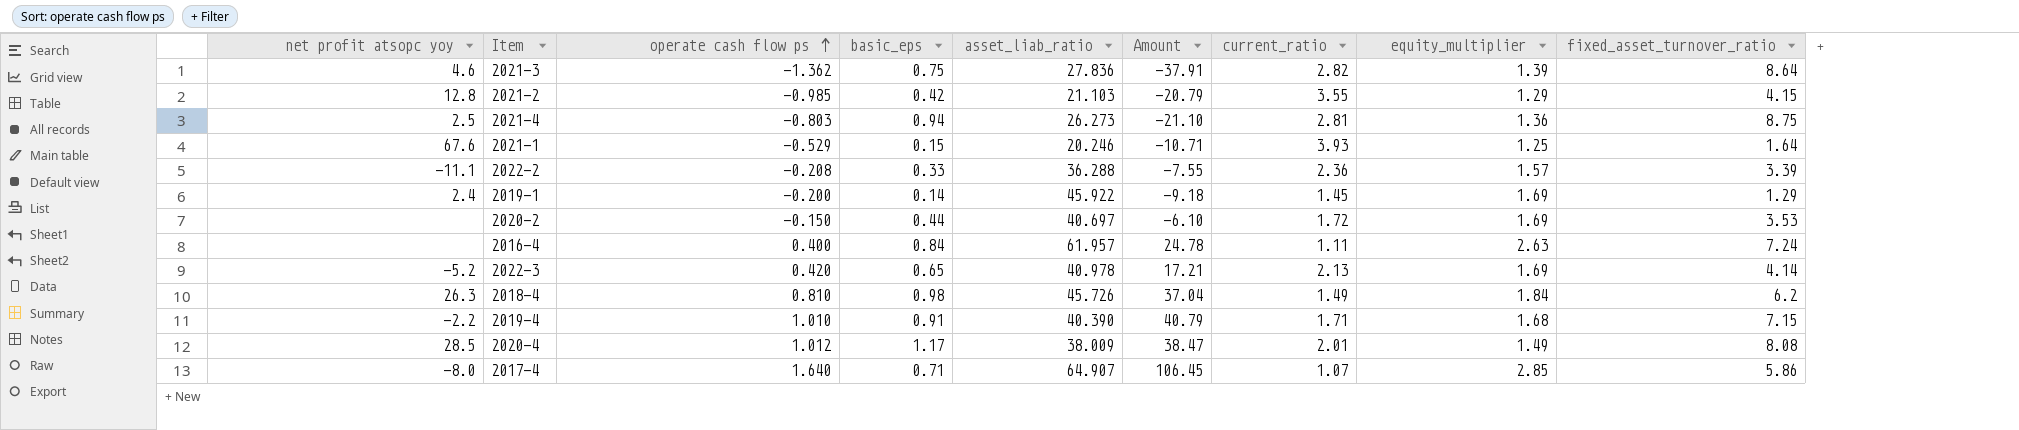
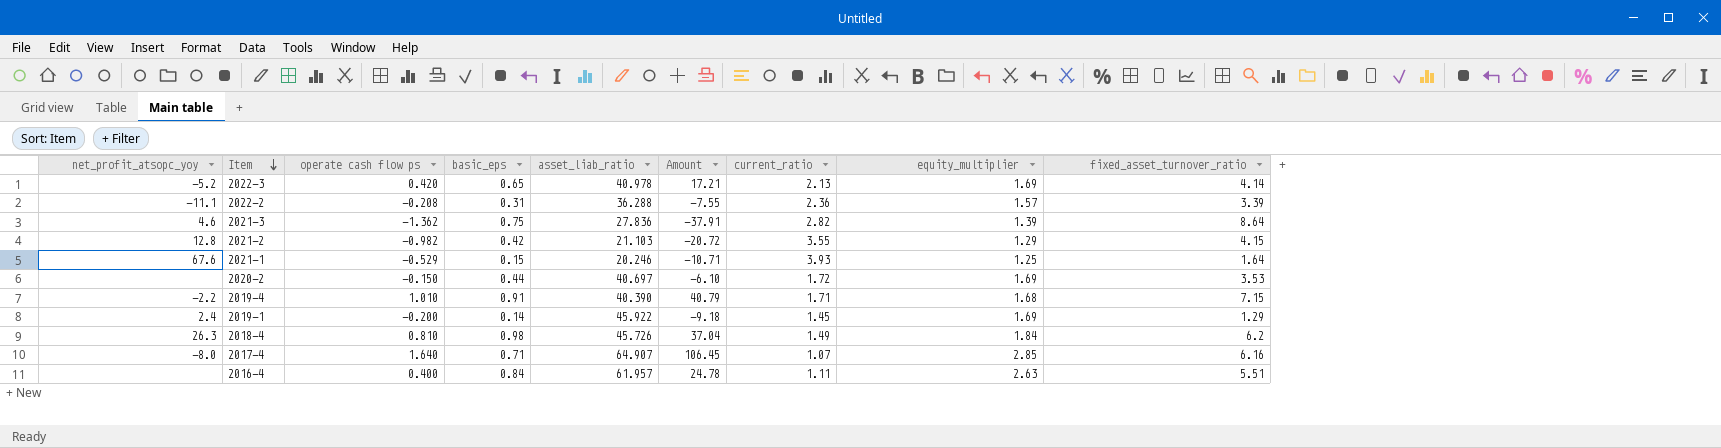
row order: operate cash flow ps ascending -> Item descending
column name: net profit atsopc yoy -> net_profit_atsopc_yoy
row 2021-4: 2.5 | -0.803 | 0.94 | 26.273 | -21.10 | 2.81 | 1.36 | 8.75 -> none
row 2020-4: 28.5 | 1.012 | 1.17 | 38.009 | 38.47 | 2.01 | 1.49 | 8.08 -> none
2022-2 | basic_eps: 0.33 -> 0.31
2021-2 | operate cash flow ps: -0.985 -> -0.982
2021-2 | Amount: -20.79 -> -20.72
2017-4 | fixed_asset_turnover_ratio: 5.86 -> 6.16
2016-4 | fixed_asset_turnover_ratio: 7.24 -> 5.51

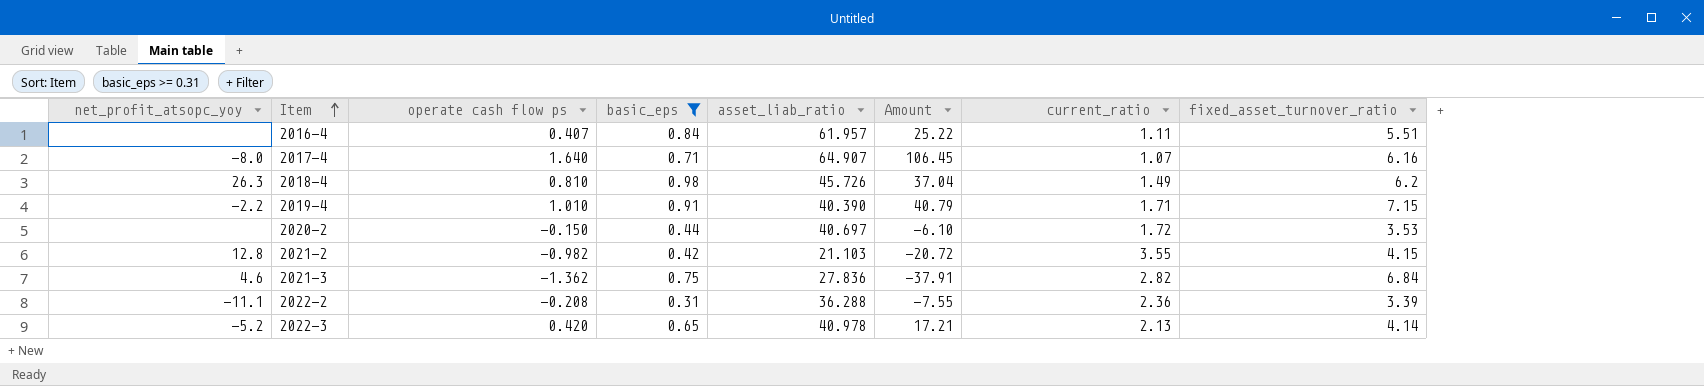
filter: none -> basic_eps >= 0.31
row order: Item descending -> Item ascending
column equity_multiplier | position: 8 -> none
2016-4 | operate cash flow ps: 0.400 -> 0.407
2016-4 | Amount: 24.78 -> 25.22
2021-3 | fixed_asset_turnover_ratio: 8.64 -> 6.84

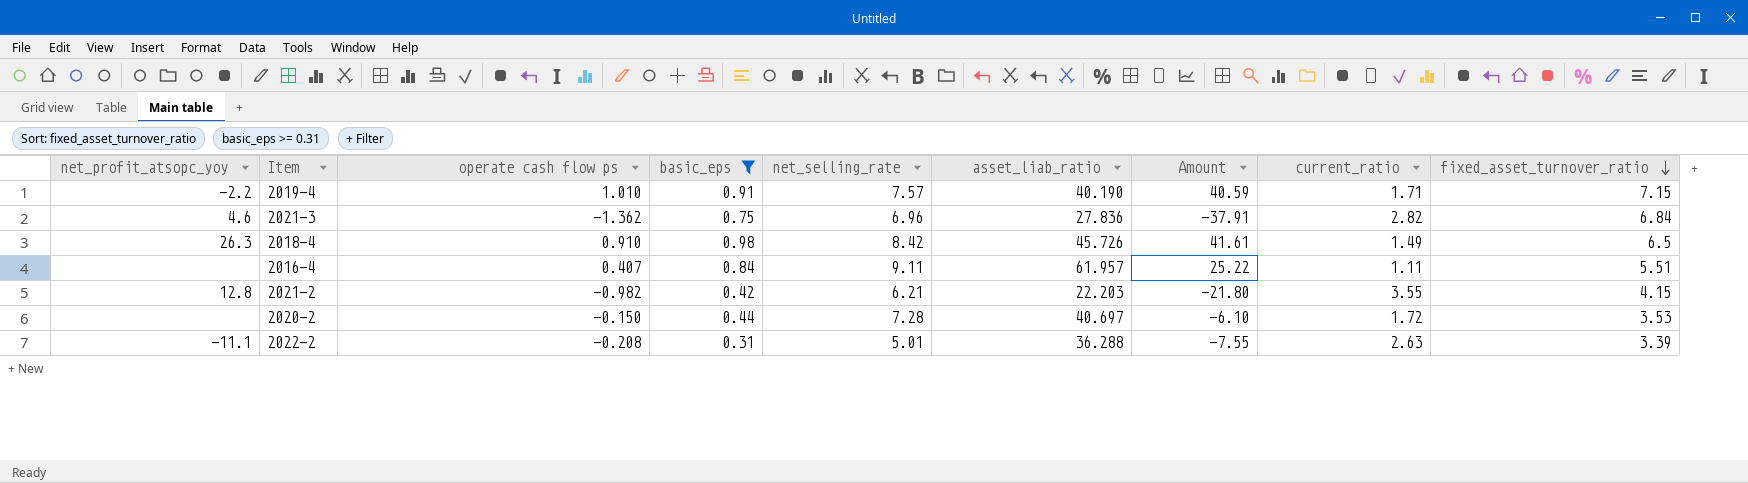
row order: Item ascending -> fixed_asset_turnover_ratio descending
column net_selling_rate | position: none -> 5
row 2017-4: -8.0 | 1.640 | 0.71 | 64.907 | 106.45 | 1.07 | 6.16 -> none
row 2022-3: -5.2 | 0.420 | 0.65 | 40.978 | 17.21 | 2.13 | 4.14 -> none
2019-4 | asset_liab_ratio: 40.390 -> 40.190
2019-4 | Amount: 40.79 -> 40.59
2018-4 | operate cash flow ps: 0.810 -> 0.910
2018-4 | Amount: 37.04 -> 41.61
2018-4 | fixed_asset_turnover_ratio: 6.2 -> 6.5
2021-2 | asset_liab_ratio: 21.103 -> 22.203
2021-2 | Amount: -20.72 -> -21.80
2022-2 | current_ratio: 2.36 -> 2.63

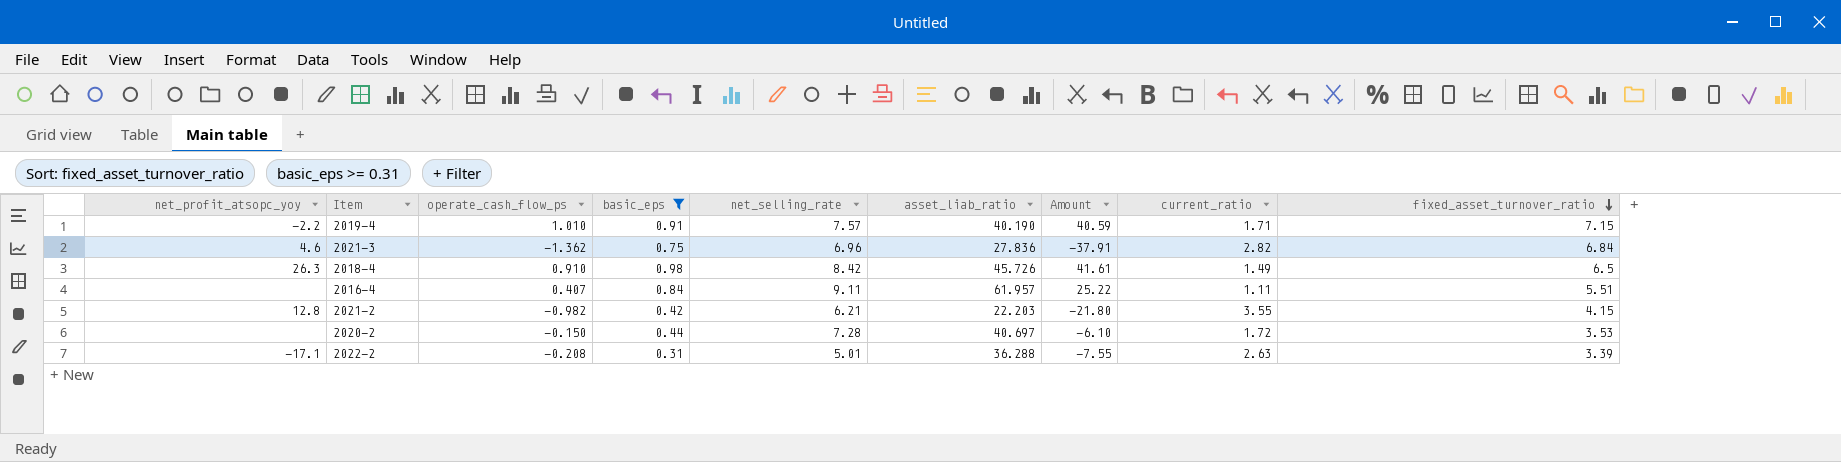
column name: operate cash flow ps -> operate_cash_flow_ps
2022-2 | net_profit_atsopc_yoy: -11.1 -> -17.1

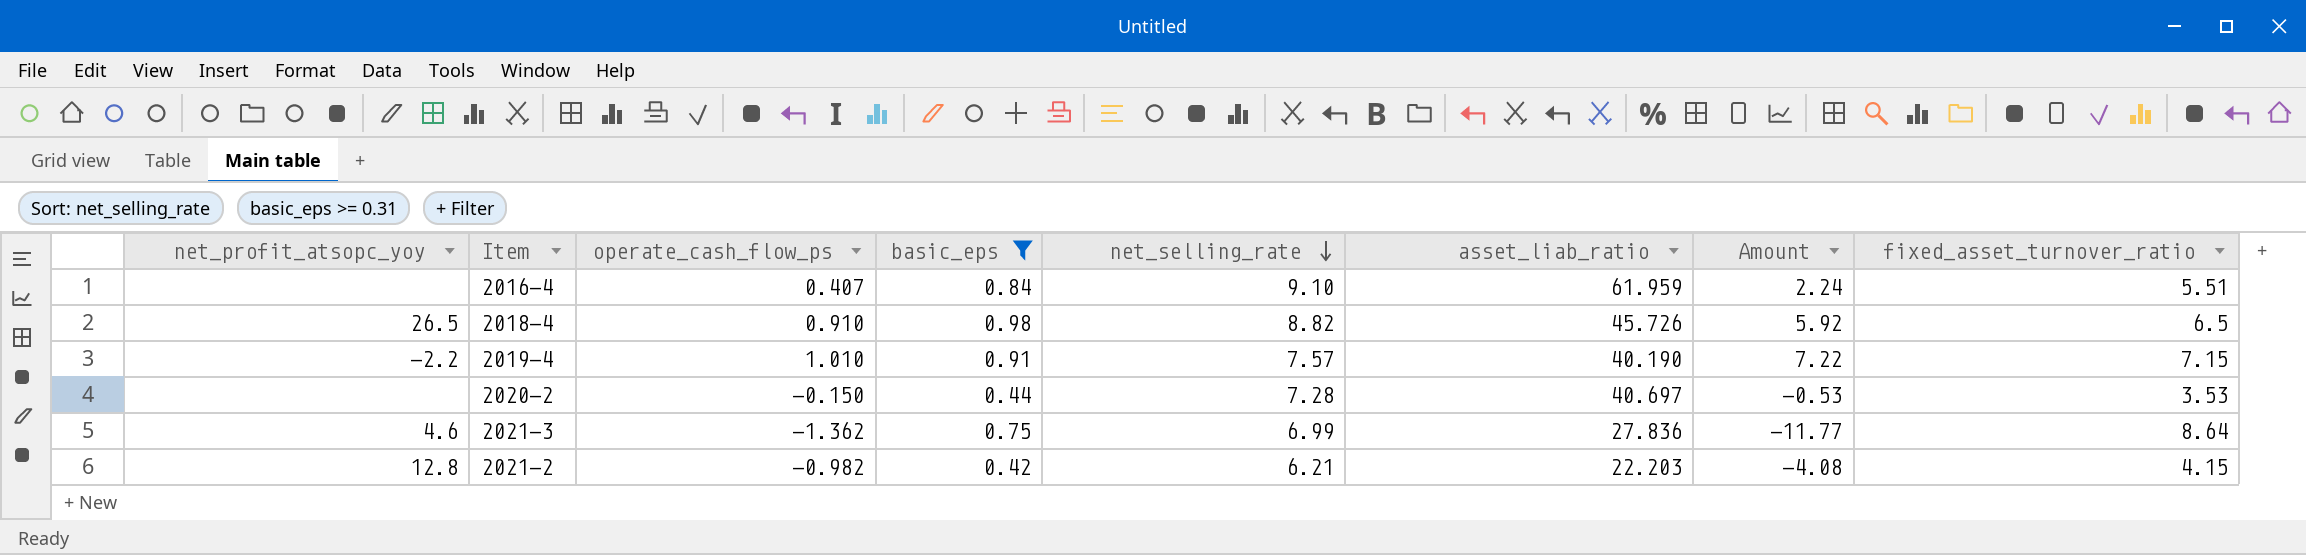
row order: fixed_asset_turnover_ratio descending -> net_selling_rate descending
column current_ratio | position: 8 -> none
column Amount | formula: [operate_cash_flow_ps] * [asset_liab_ratio] -> [operate_cash_flow_ps] * [fixed_asset_turnover_ratio]
row 2022-2: -17.1 | -0.208 | 0.31 | 5.01 | 36.288 | -7.55 | 2.63 | 3.39 -> none
2016-4 | net_selling_rate: 9.11 -> 9.10
2016-4 | asset_liab_ratio: 61.957 -> 61.959
2018-4 | net_profit_atsopc_yoy: 26.3 -> 26.5
2018-4 | net_selling_rate: 8.42 -> 8.82
2021-3 | net_selling_rate: 6.96 -> 6.99
2021-3 | fixed_asset_turnover_ratio: 6.84 -> 8.64

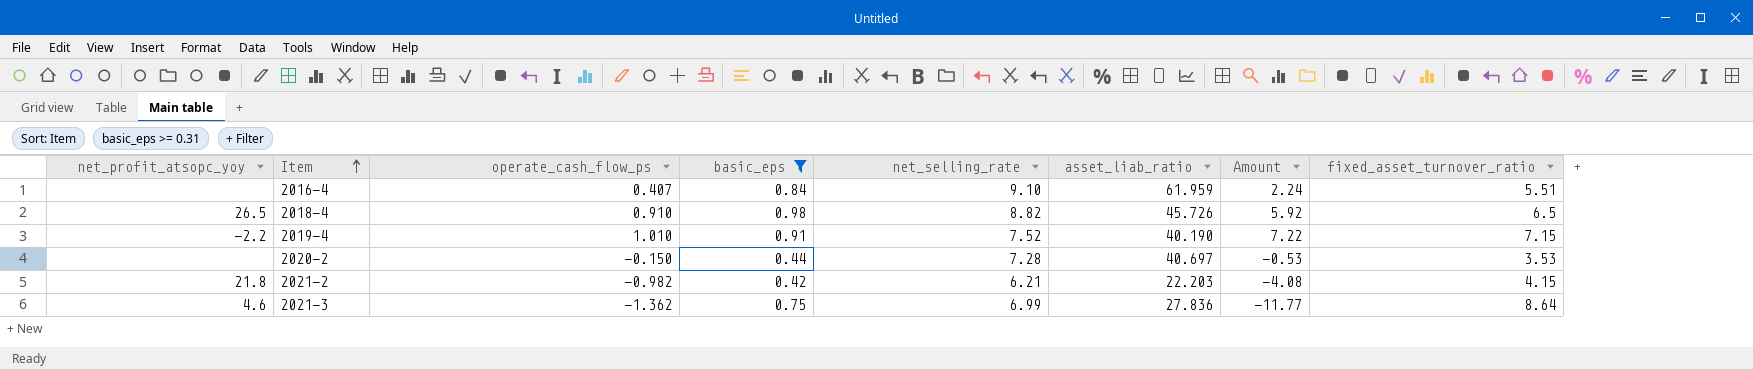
row order: net_selling_rate descending -> Item ascending
2019-4 | net_selling_rate: 7.57 -> 7.52
2021-2 | net_profit_atsopc_yoy: 12.8 -> 21.8

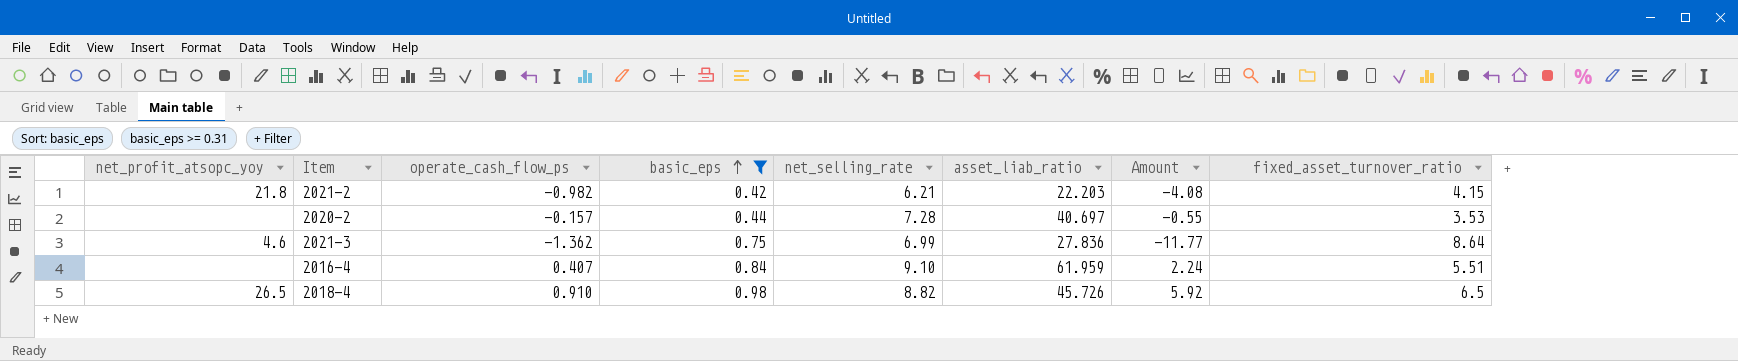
row order: Item ascending -> basic_eps ascending
row 2019-4: -2.2 | 1.010 | 0.91 | 7.52 | 40.190 | 7.22 | 7.15 -> none
2020-2 | operate_cash_flow_ps: -0.150 -> -0.157
2020-2 | Amount: -0.53 -> -0.55

